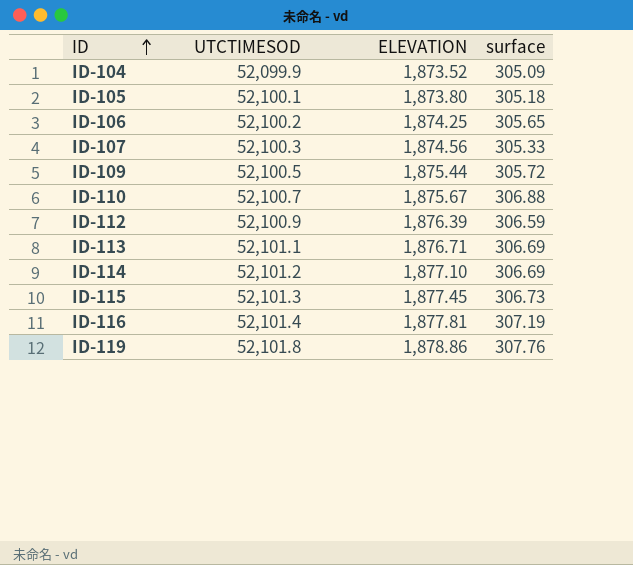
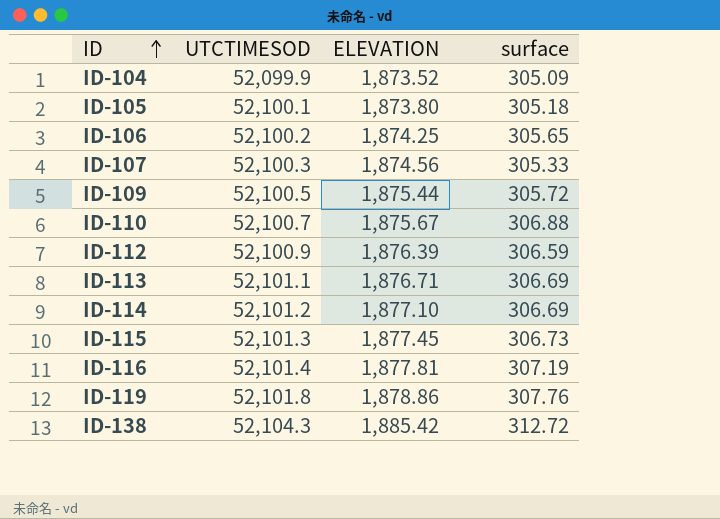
row ID-138: none -> 52,104.3 | 1,885.42 | 312.72

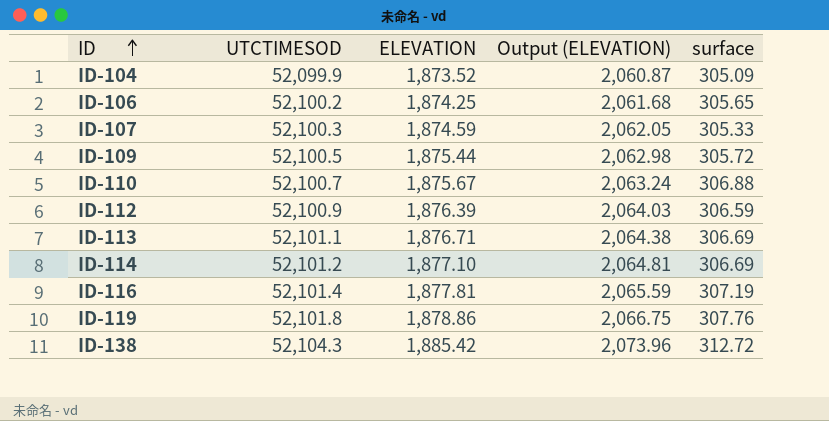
column Output (ELEVATION) | formula: none -> [ELEVATION] * 1.1
row ID-105: 52,100.1 | 1,873.80 | 305.18 -> none
row ID-115: 52,101.3 | 1,877.45 | 306.73 -> none
ID-107 | ELEVATION: 1,874.56 -> 1,874.59

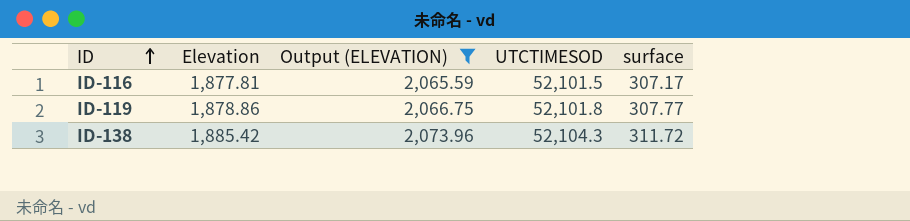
filter: none -> Output (ELEVATION) >= 2,065.59
column name: ELEVATION -> Elevation
column UTCTIMESOD | position: 2 -> 4
ID-116 | UTCTIMESOD: 52,101.4 -> 52,101.5
ID-116 | surface: 307.19 -> 307.17
ID-119 | surface: 307.76 -> 307.77
ID-138 | surface: 312.72 -> 311.72

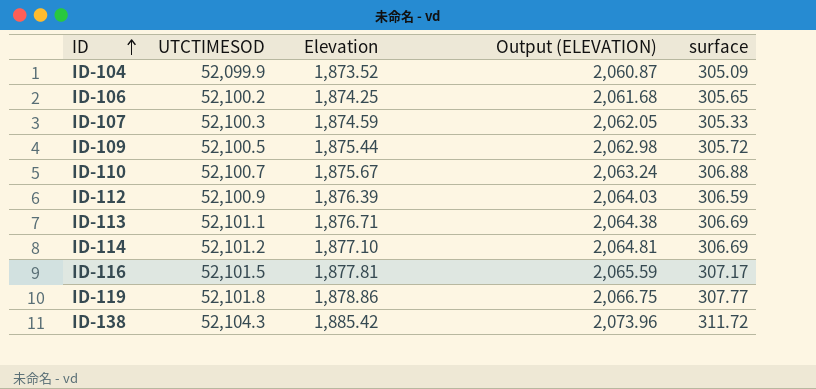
filter: Output (ELEVATION) >= 2,065.59 -> none
column UTCTIMESOD | position: 4 -> 2

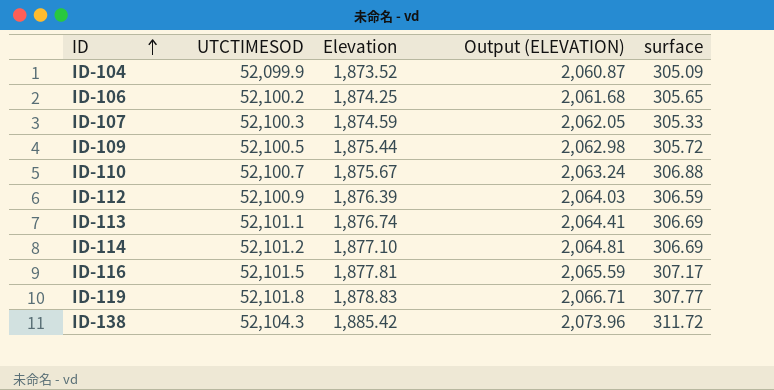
ID-113 | Elevation: 1,876.71 -> 1,876.74
ID-113 | Output (ELEVATION): 2,064.38 -> 2,064.41
ID-119 | Elevation: 1,878.86 -> 1,878.83
ID-119 | Output (ELEVATION): 2,066.75 -> 2,066.71

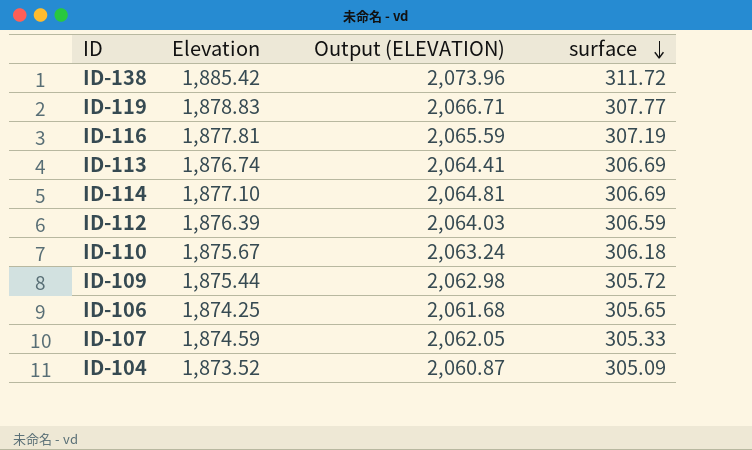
row order: ID ascending -> surface descending
column UTCTIMESOD | position: 2 -> none
ID-116 | surface: 307.17 -> 307.19
ID-110 | surface: 306.88 -> 306.18

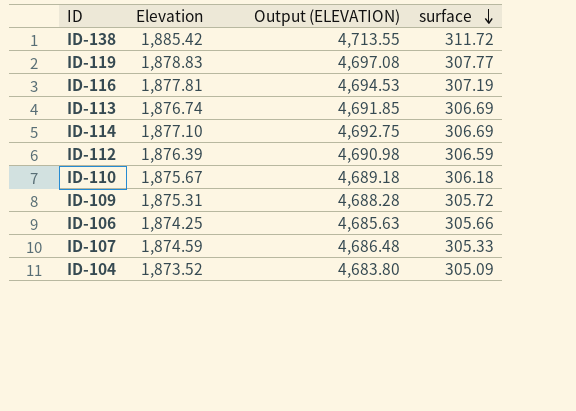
column Output (ELEVATION) | formula: [Elevation] * 1.1 -> [Elevation] * 2.5
ID-109 | Elevation: 1,875.44 -> 1,875.31
ID-106 | surface: 305.65 -> 305.66

